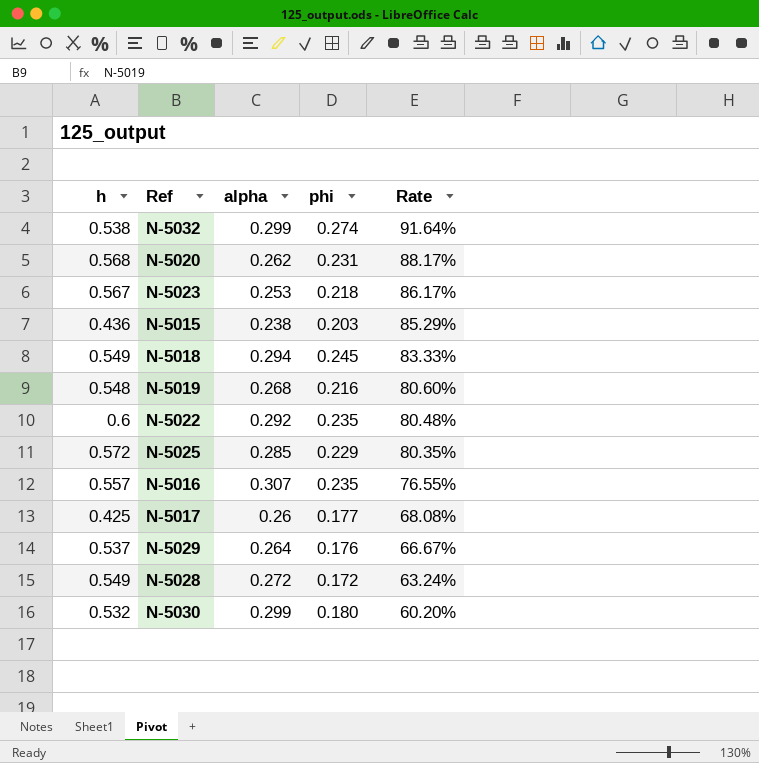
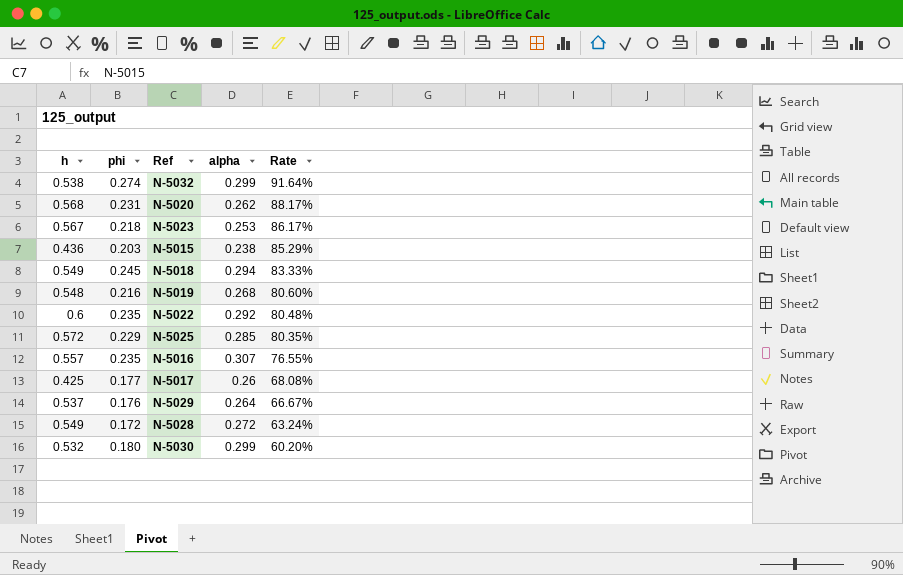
column phi | position: 4 -> 2

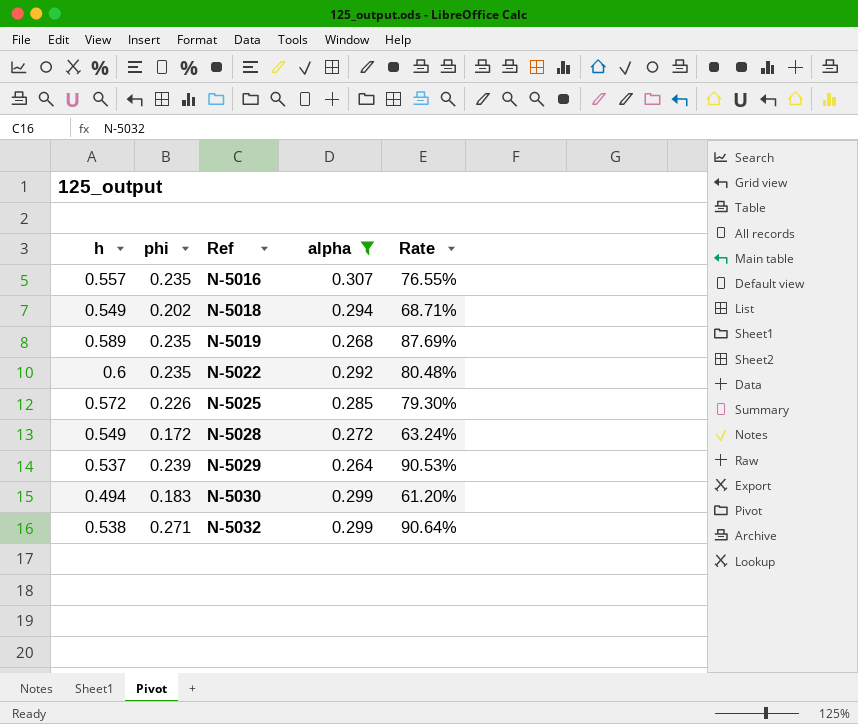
filter: none -> alpha >= 0.264
row order: Rate descending -> Ref ascending
N-5018 | phi: 0.245 -> 0.202
N-5018 | Rate: 83.33% -> 68.71%
N-5019 | h: 0.548 -> 0.589
N-5019 | phi: 0.216 -> 0.235
N-5019 | Rate: 80.60% -> 87.69%
N-5025 | phi: 0.229 -> 0.226
N-5025 | Rate: 80.35% -> 79.30%
N-5029 | phi: 0.176 -> 0.239
N-5029 | Rate: 66.67% -> 90.53%
N-5030 | h: 0.532 -> 0.494
N-5030 | phi: 0.180 -> 0.183
N-5030 | Rate: 60.20% -> 61.20%
N-5032 | phi: 0.274 -> 0.271
N-5032 | Rate: 91.64% -> 90.64%

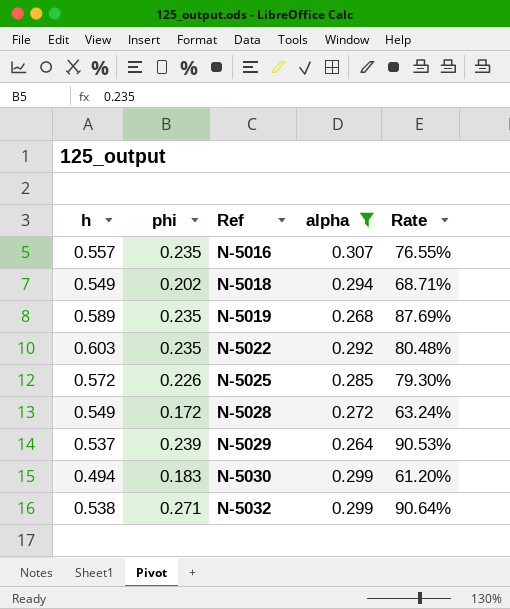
N-5022 | h: 0.6 -> 0.603

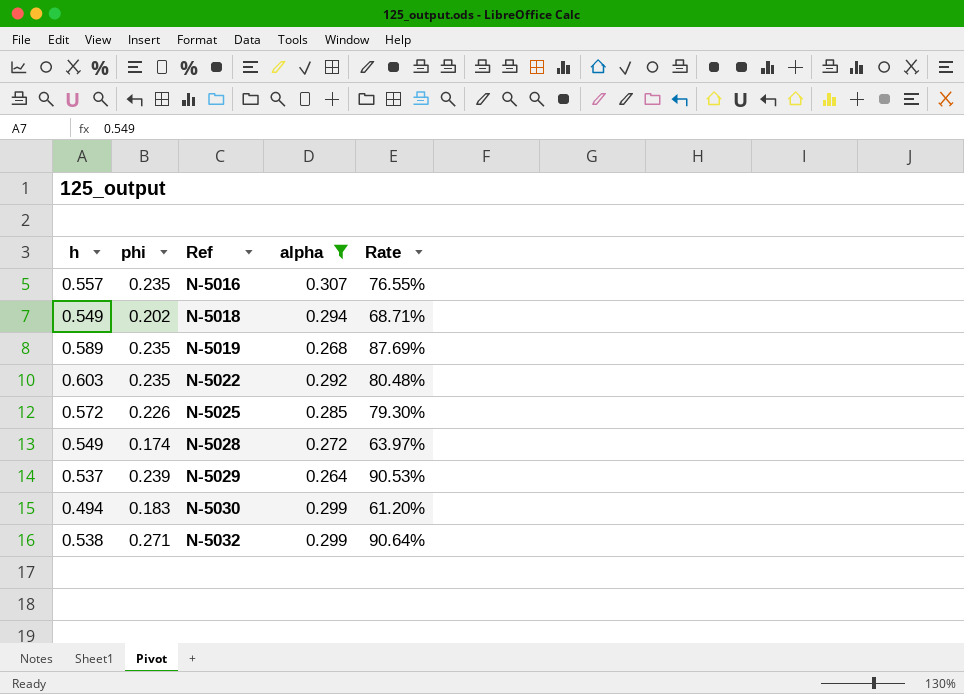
N-5028 | phi: 0.172 -> 0.174
N-5028 | Rate: 63.24% -> 63.97%

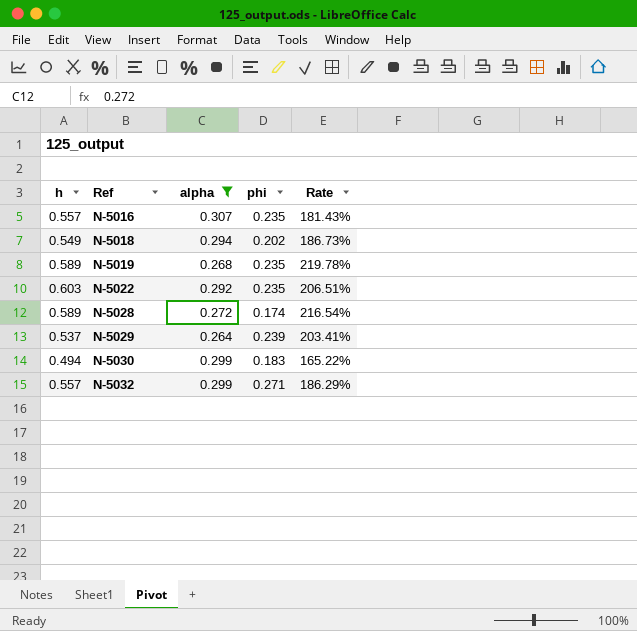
column phi | position: 2 -> 4
column Rate | formula: [phi] / [alpha] -> [h] / [alpha]
row N-5025: 0.572 | 0.226 | 0.285 | 79.30% -> none
N-5028 | h: 0.549 -> 0.589
N-5032 | h: 0.538 -> 0.557

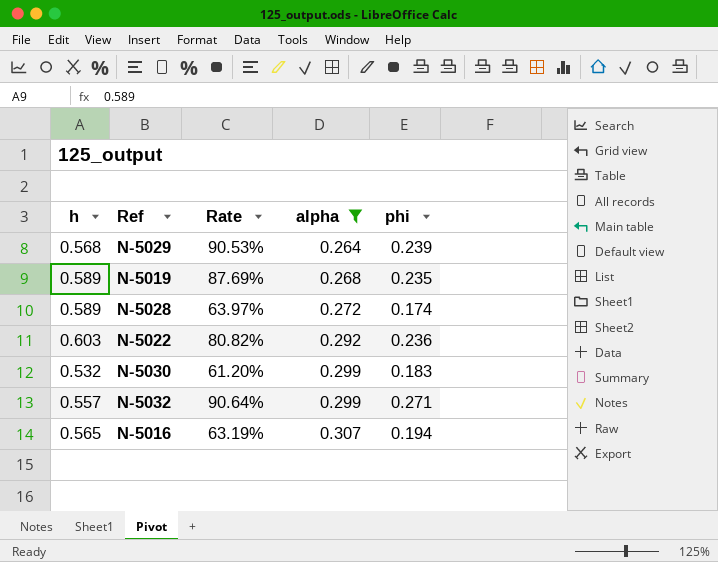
row order: Ref ascending -> alpha ascending
column Rate | formula: [h] / [alpha] -> [phi] / [alpha]
column Rate | position: 5 -> 3
row N-5018: 0.549 | 0.294 | 0.202 | 186.73% -> none
N-5029 | h: 0.537 -> 0.568
N-5022 | phi: 0.235 -> 0.236
N-5030 | h: 0.494 -> 0.532
N-5016 | h: 0.557 -> 0.565
N-5016 | phi: 0.235 -> 0.194

